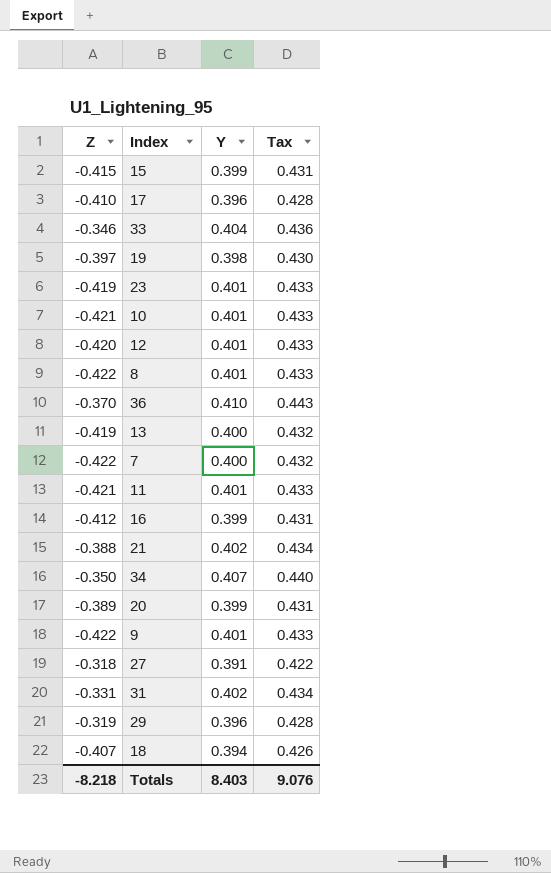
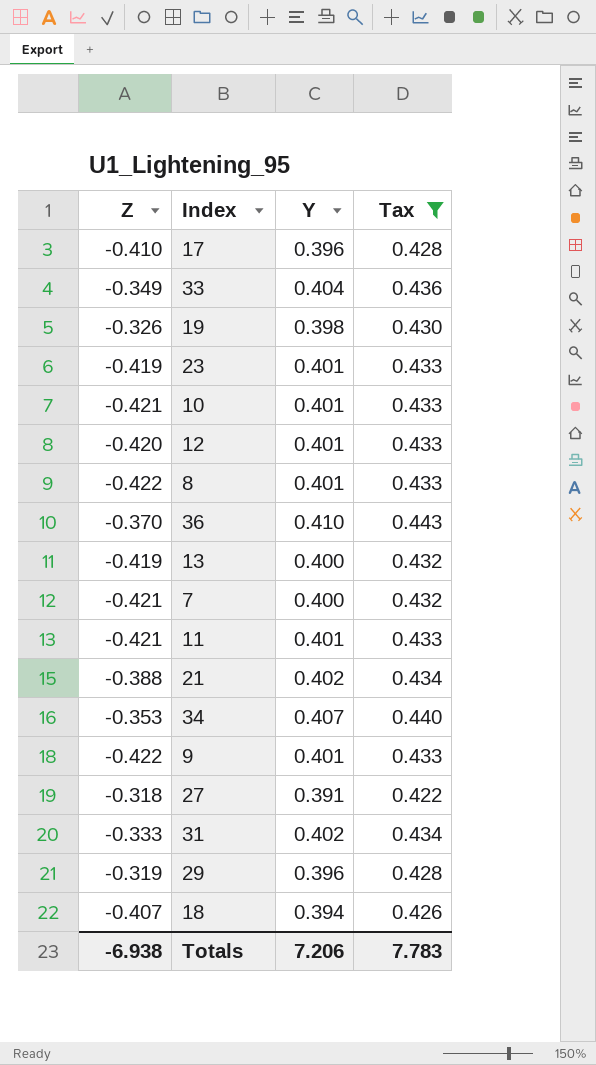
filter: none -> Tax != 0.431
33 | Z: -0.346 -> -0.349
19 | Z: -0.397 -> -0.326
7 | Z: -0.422 -> -0.421
34 | Z: -0.350 -> -0.353
31 | Z: -0.331 -> -0.333
Totals | Z: -8.218 -> -6.938
Totals | Y: 8.403 -> 7.206
Totals | Tax: 9.076 -> 7.783

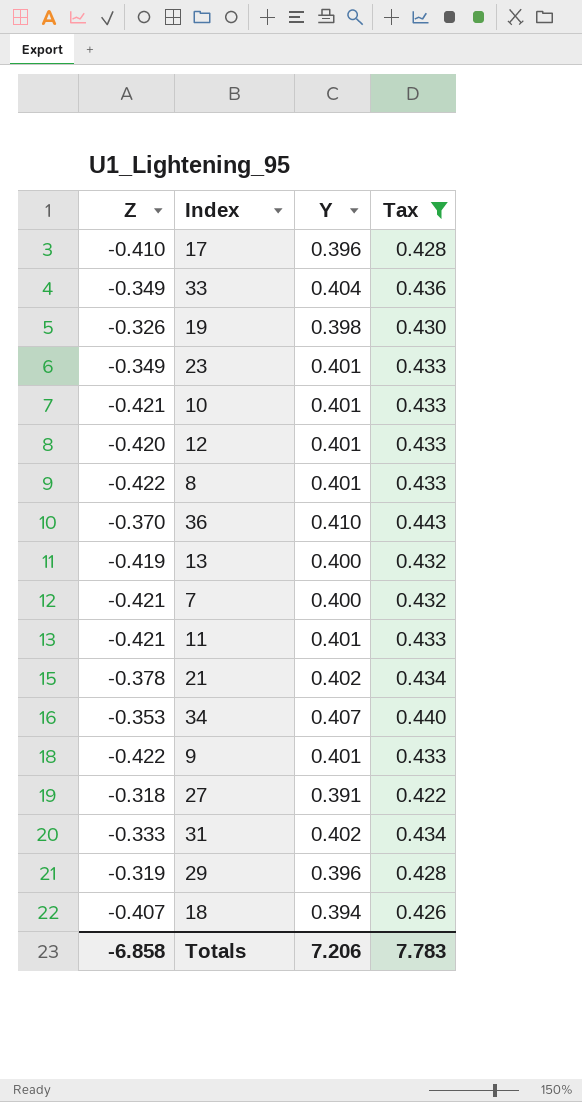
23 | Z: -0.419 -> -0.349
21 | Z: -0.388 -> -0.378
Totals | Z: -6.938 -> -6.858

